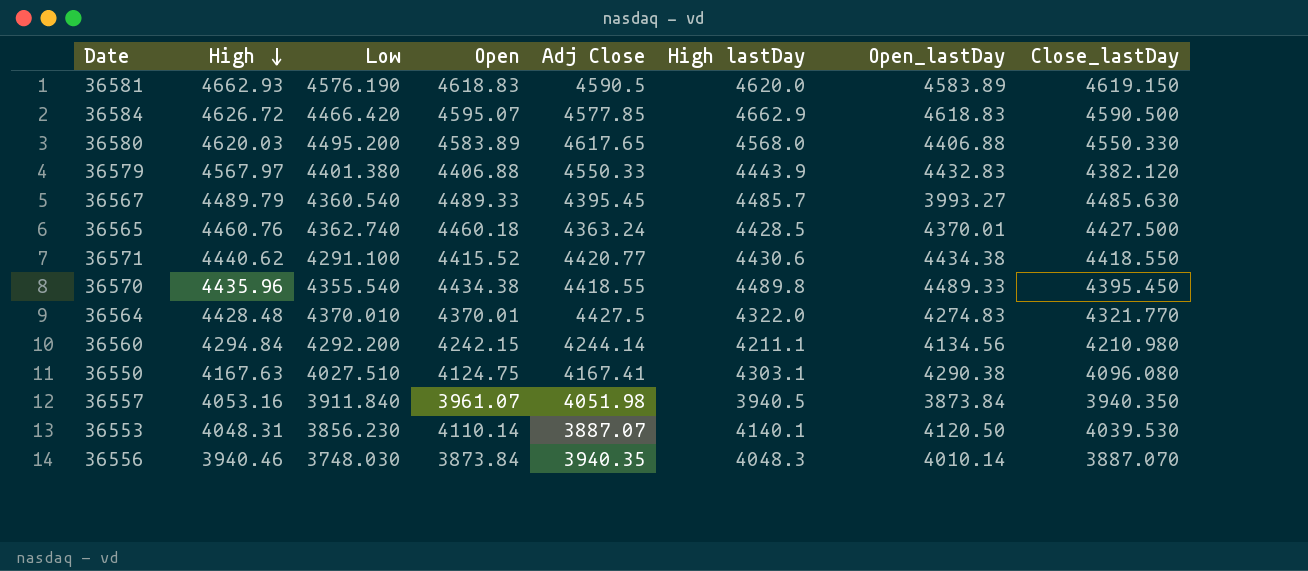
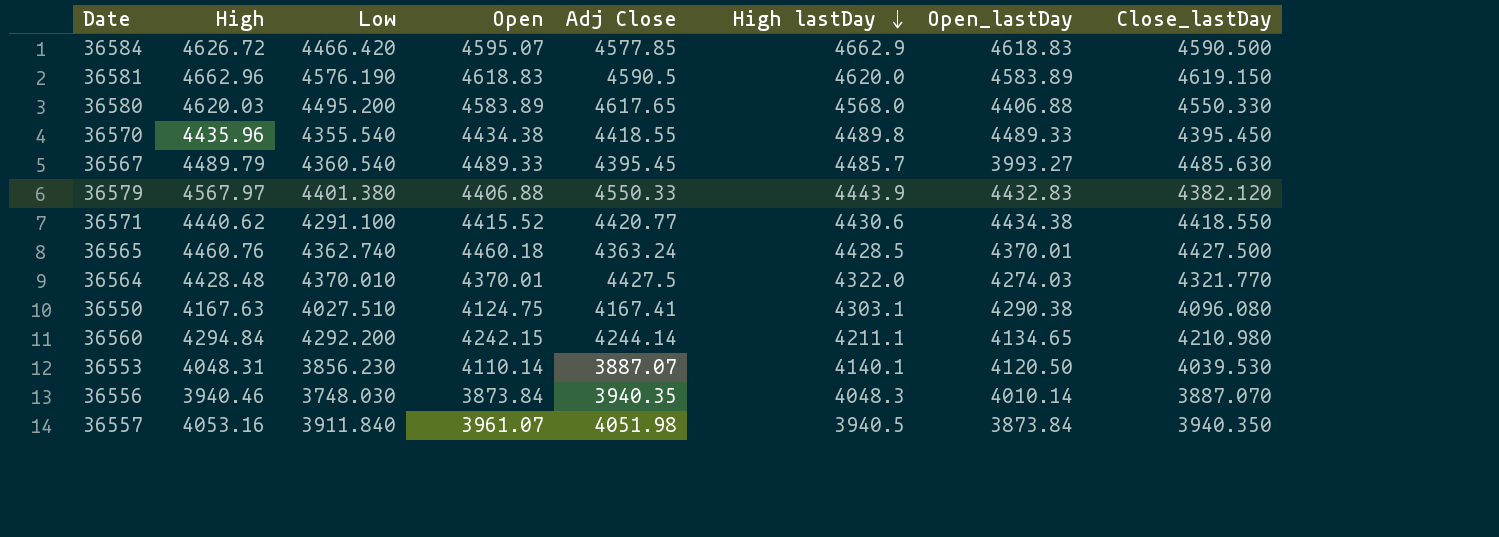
row order: High descending -> High lastDay descending
36581 | High: 4662.93 -> 4662.96
36564 | Open_lastDay: 4274.83 -> 4274.03
36560 | Open_lastDay: 4134.56 -> 4134.65

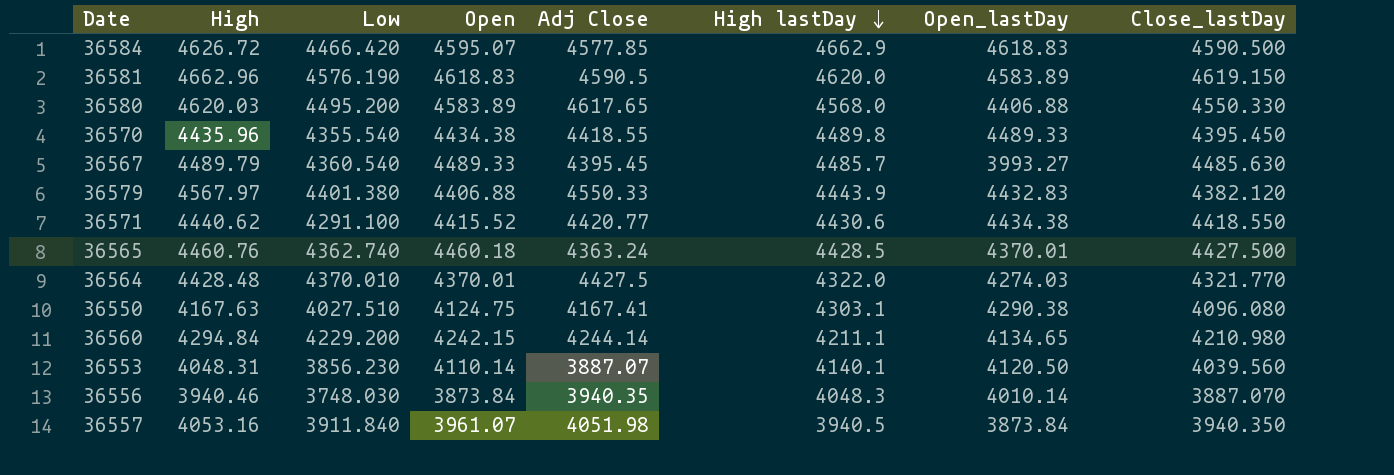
36560 | Low: 4292.200 -> 4229.200
36553 | Close_lastDay: 4039.530 -> 4039.560

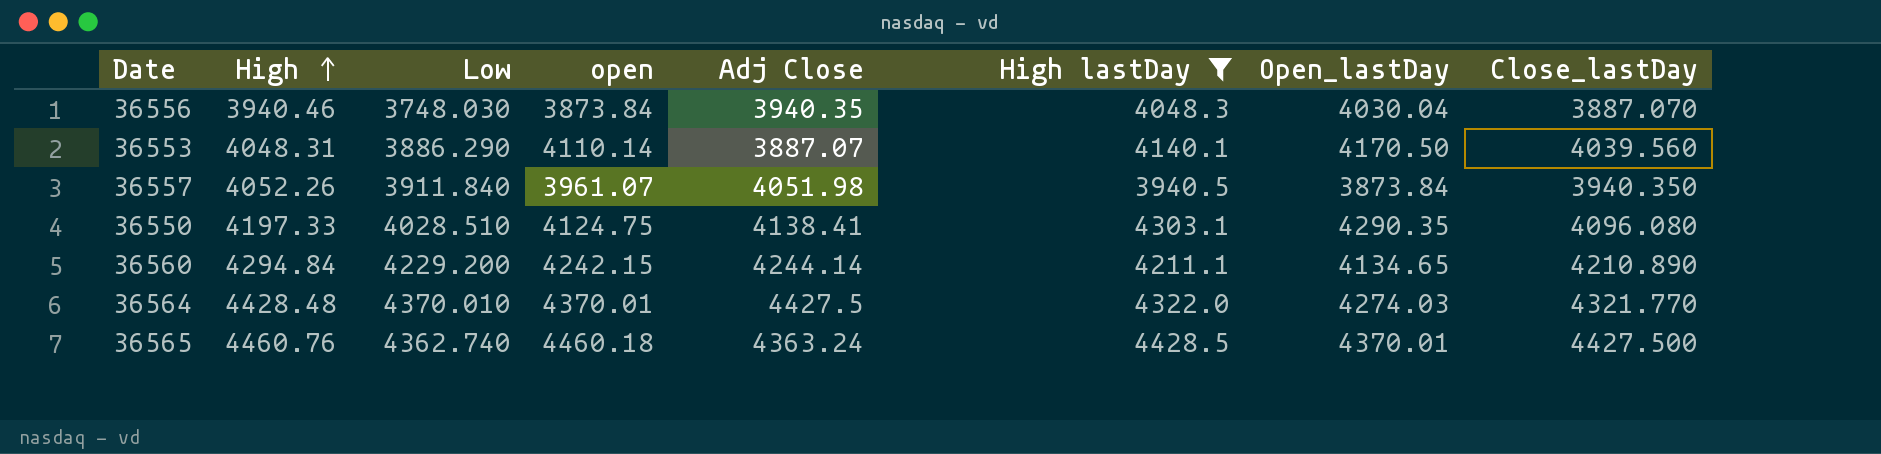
filter: none -> High lastDay <= 4428.5
row order: High lastDay descending -> High ascending
column name: Open -> open
36556 | Open_lastDay: 4010.14 -> 4030.04
36553 | Low: 3856.230 -> 3886.290
36553 | Open_lastDay: 4120.50 -> 4170.50
36557 | High: 4053.16 -> 4052.26
36550 | High: 4167.63 -> 4197.33
36550 | Low: 4027.510 -> 4028.510
36550 | Adj Close: 4167.41 -> 4138.41
36550 | Open_lastDay: 4290.38 -> 4290.35
36560 | Close_lastDay: 4210.980 -> 4210.890

